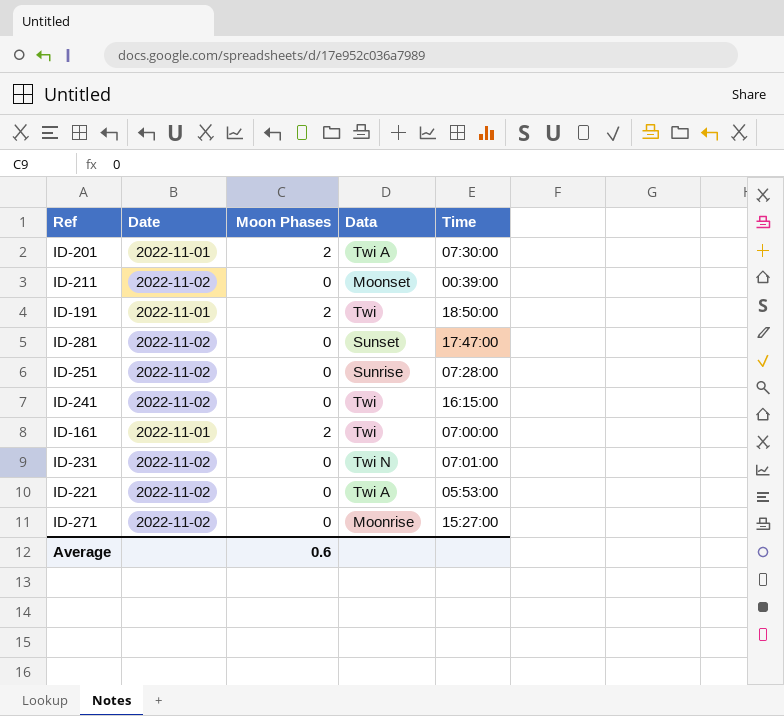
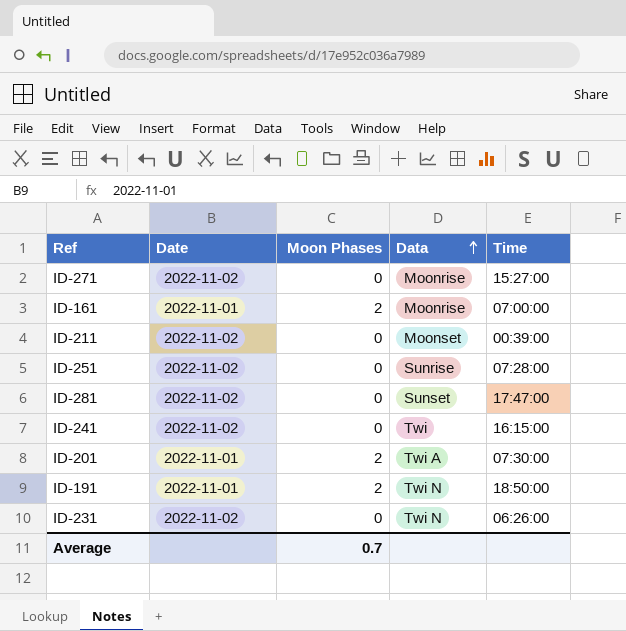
row order: none -> Data ascending
row ID-221: 2022-11-02 | 0 | Twi A | 05:53:00 -> none
ID-161 | Data: Twi -> Moonrise
ID-191 | Data: Twi -> Twi N
ID-231 | Time: 07:01:00 -> 06:26:00
Average | Moon Phases: 0.6 -> 0.7

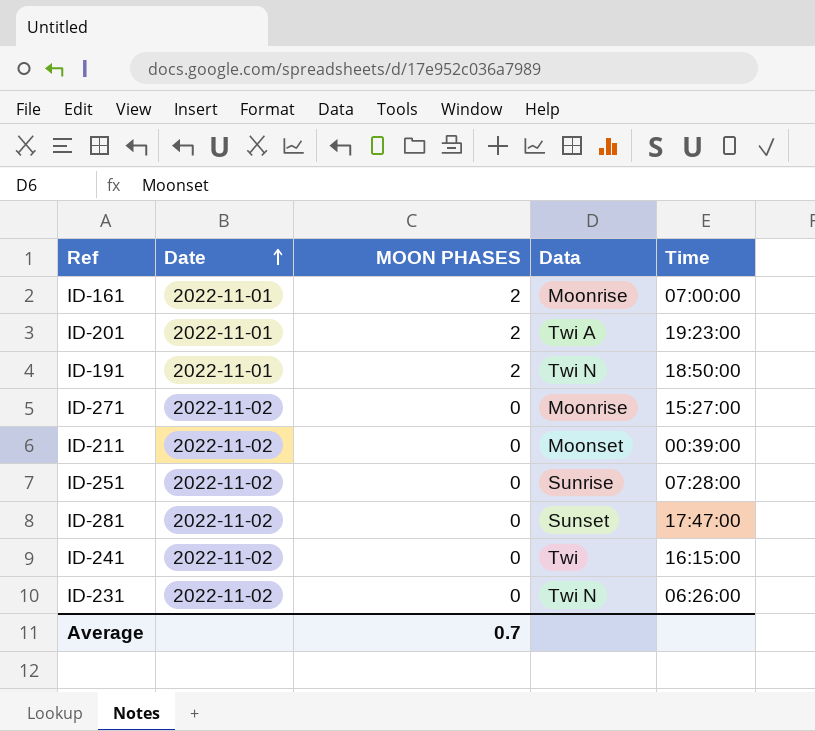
row order: Data ascending -> Date ascending
column name: Moon Phases -> MOON PHASES
ID-201 | Time: 07:30:00 -> 19:23:00

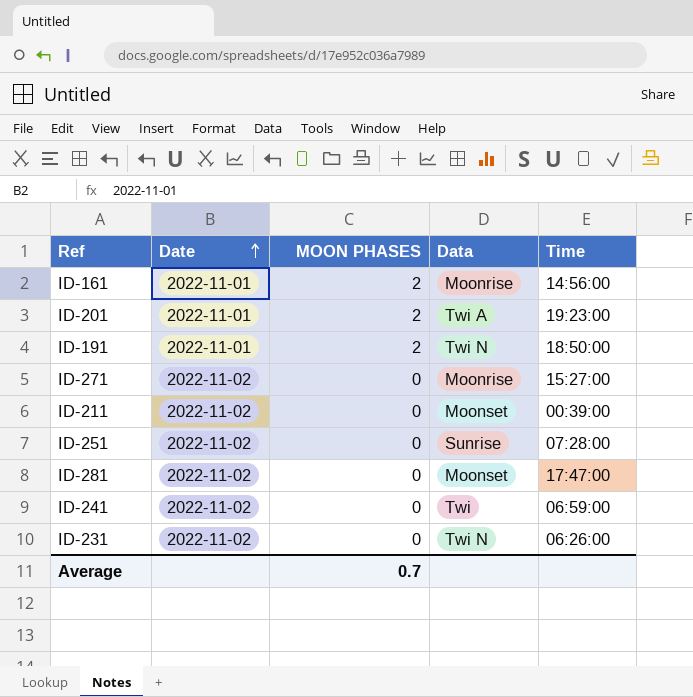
ID-161 | Time: 07:00:00 -> 14:56:00
ID-281 | Data: Sunset -> Moonset
ID-241 | Time: 16:15:00 -> 06:59:00

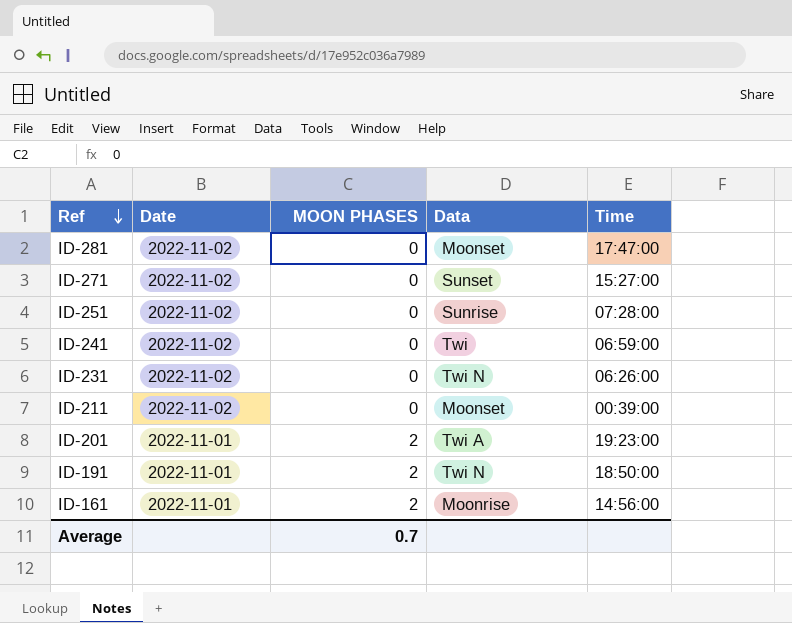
row order: Date ascending -> Ref descending
ID-271 | Data: Moonrise -> Sunset

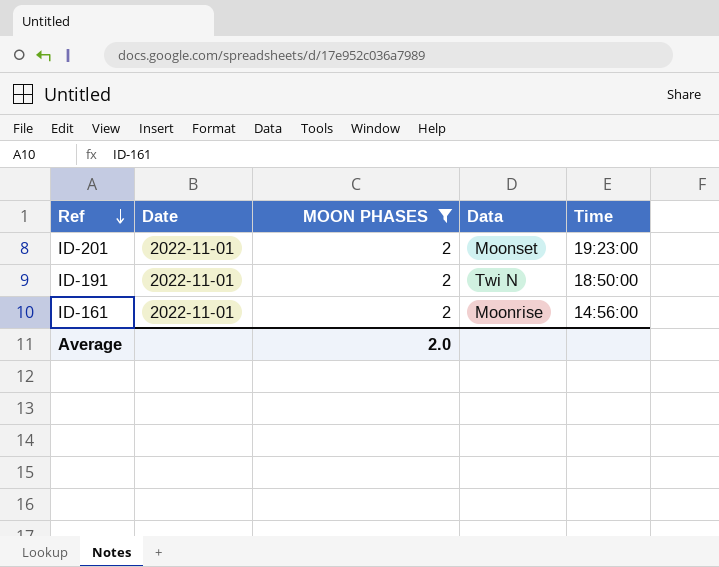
filter: none -> MOON PHASES = 2
ID-201 | Data: Twi A -> Moonset
Average | MOON PHASES: 0.7 -> 2.0

